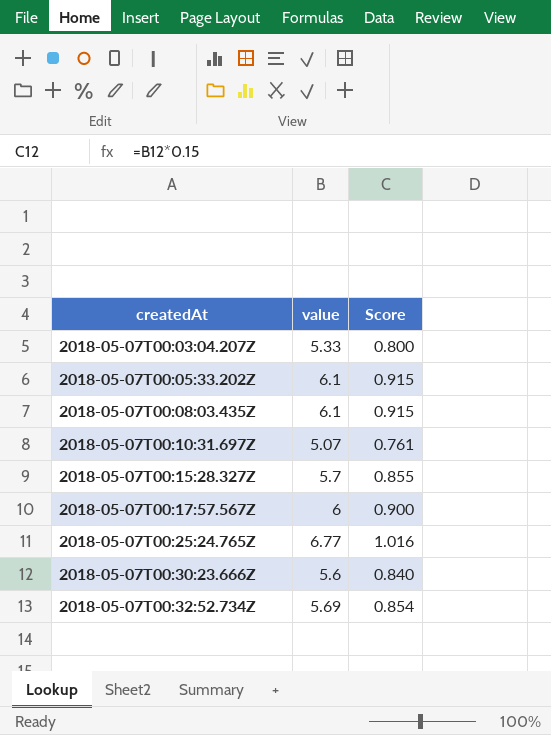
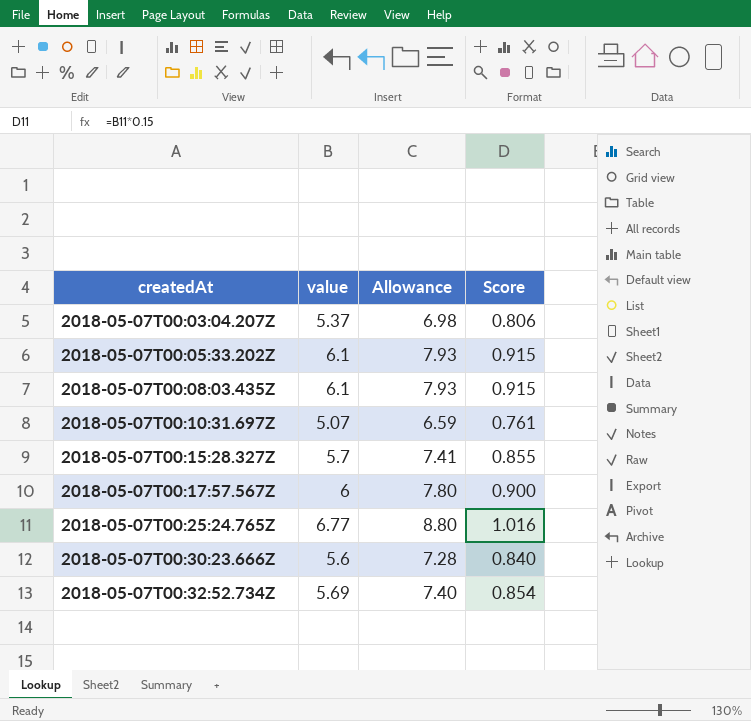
column Allowance | formula: none -> [value] * 1.3
2018-05-07T00:03:04.207Z | value: 5.33 -> 5.37
2018-05-07T00:03:04.207Z | Score: 0.800 -> 0.806

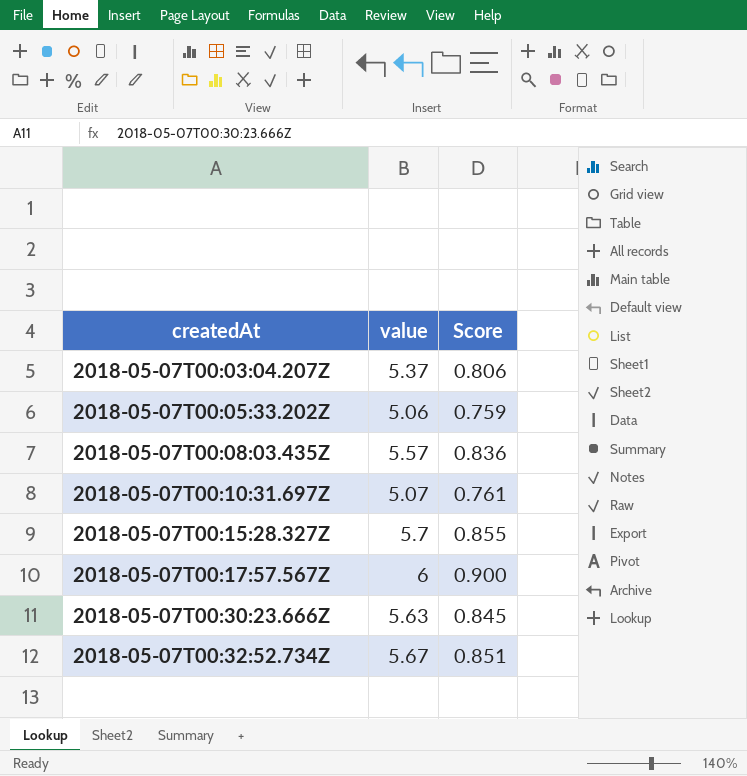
column Allowance | formula: [value] * 1.3 -> none
row 2018-05-07T00:25:24.765Z: 6.77 | 8.80 | 1.016 -> none
2018-05-07T00:05:33.202Z | value: 6.1 -> 5.06
2018-05-07T00:05:33.202Z | Score: 0.915 -> 0.759
2018-05-07T00:08:03.435Z | value: 6.1 -> 5.57
2018-05-07T00:08:03.435Z | Score: 0.915 -> 0.836
2018-05-07T00:30:23.666Z | value: 5.6 -> 5.63
2018-05-07T00:30:23.666Z | Score: 0.840 -> 0.845
2018-05-07T00:32:52.734Z | value: 5.69 -> 5.67
2018-05-07T00:32:52.734Z | Score: 0.854 -> 0.851

